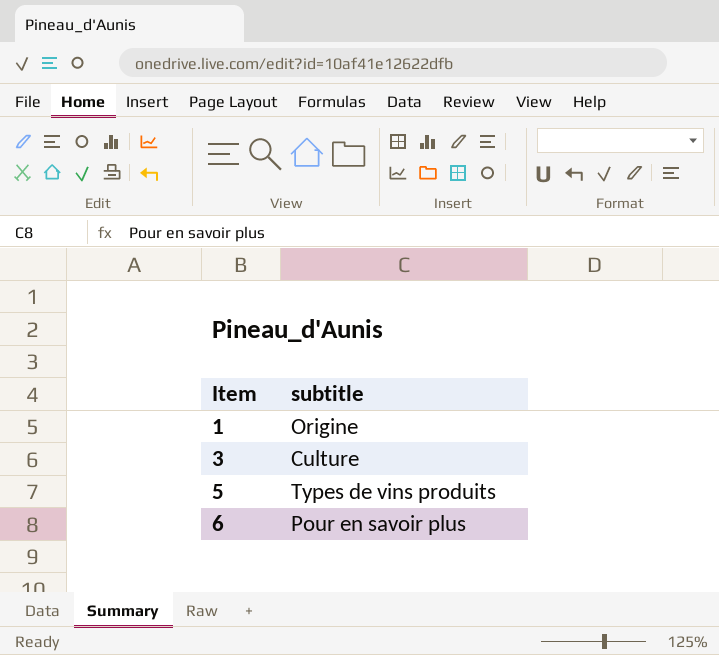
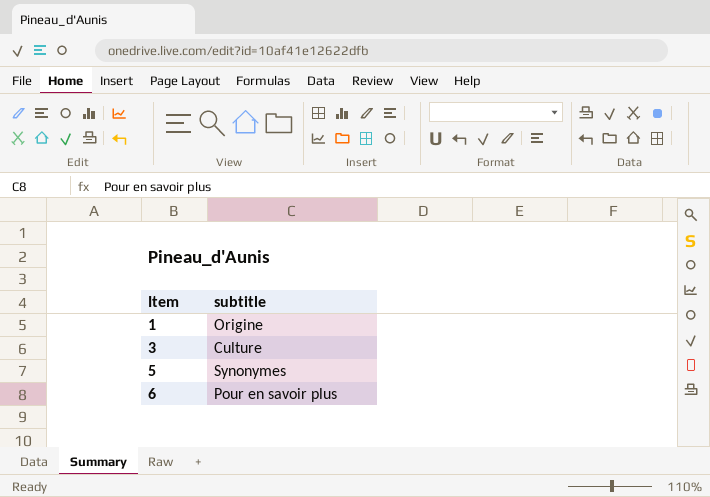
5 | subtitle: Types de vins produits -> Synonymes

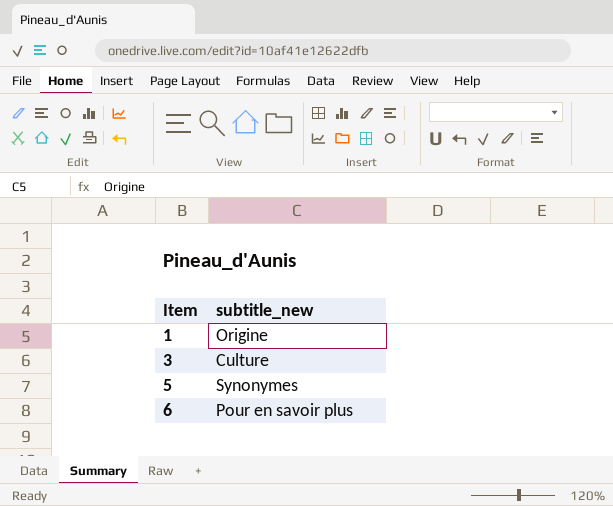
column name: subtitle -> subtitle_new

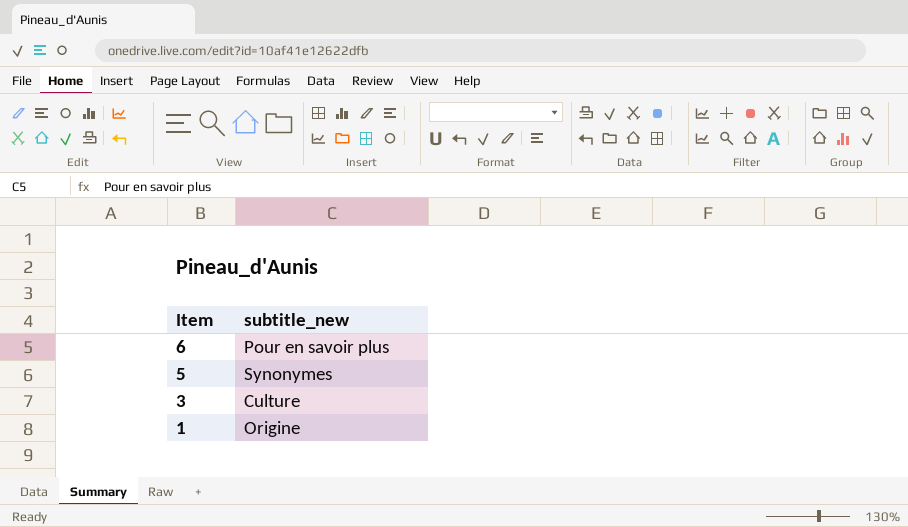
row order: Item ascending -> Item descending

